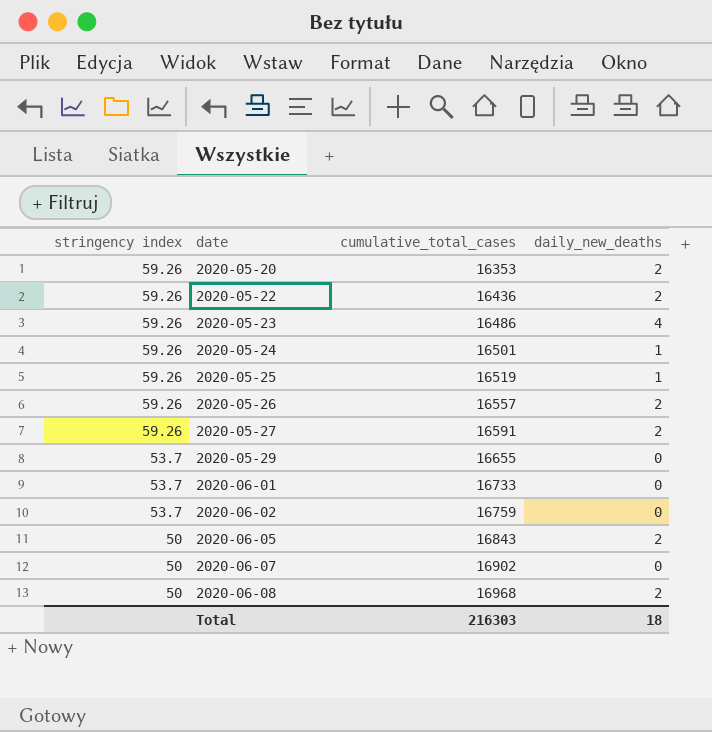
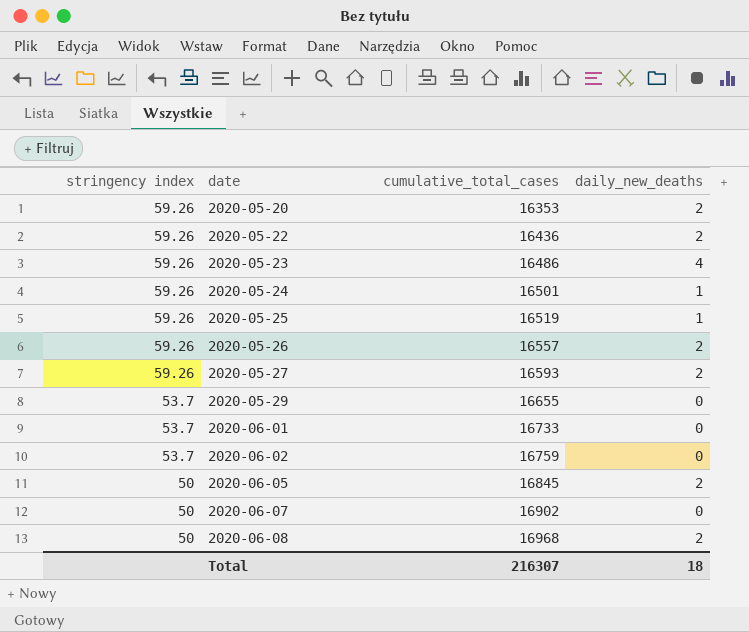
2020-05-27 | cumulative_total_cases: 16591 -> 16593
2020-06-05 | cumulative_total_cases: 16843 -> 16845
Total | cumulative_total_cases: 216303 -> 216307

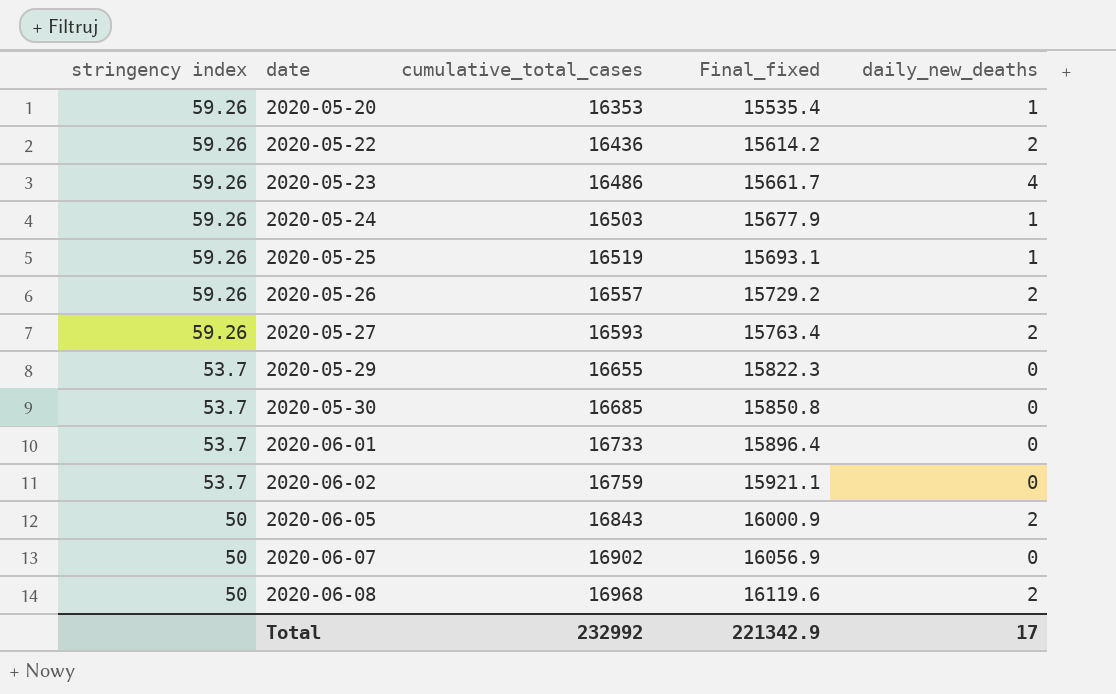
column Final_fixed | formula: none -> [cumulative_total_cases] * 0.95
2020-05-20 | daily_new_deaths: 2 -> 1
2020-05-24 | cumulative_total_cases: 16501 -> 16503
row 2020-05-30: none -> 53.7 | 16685 | 15850.8 | 0
2020-06-05 | cumulative_total_cases: 16845 -> 16843
Total | cumulative_total_cases: 216307 -> 232992
Total | daily_new_deaths: 18 -> 17

